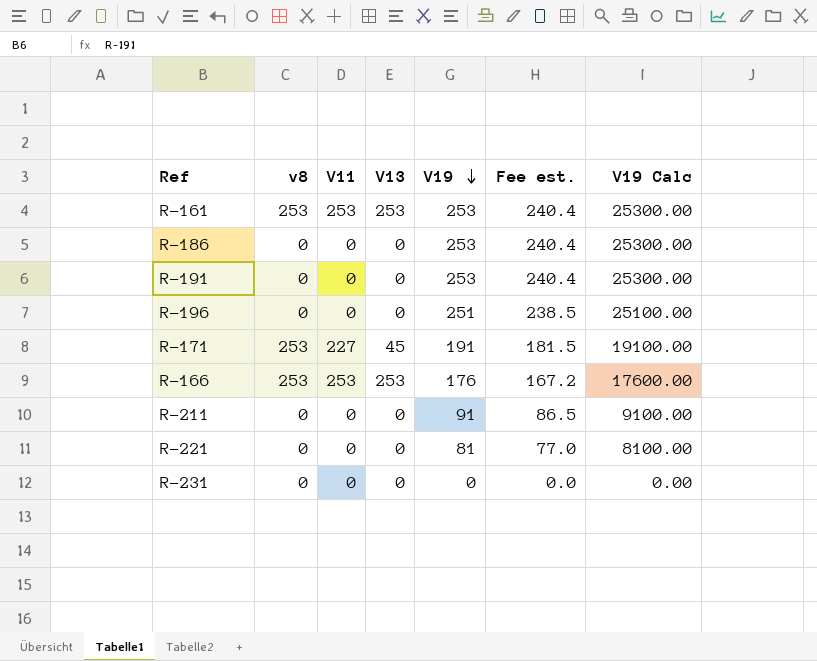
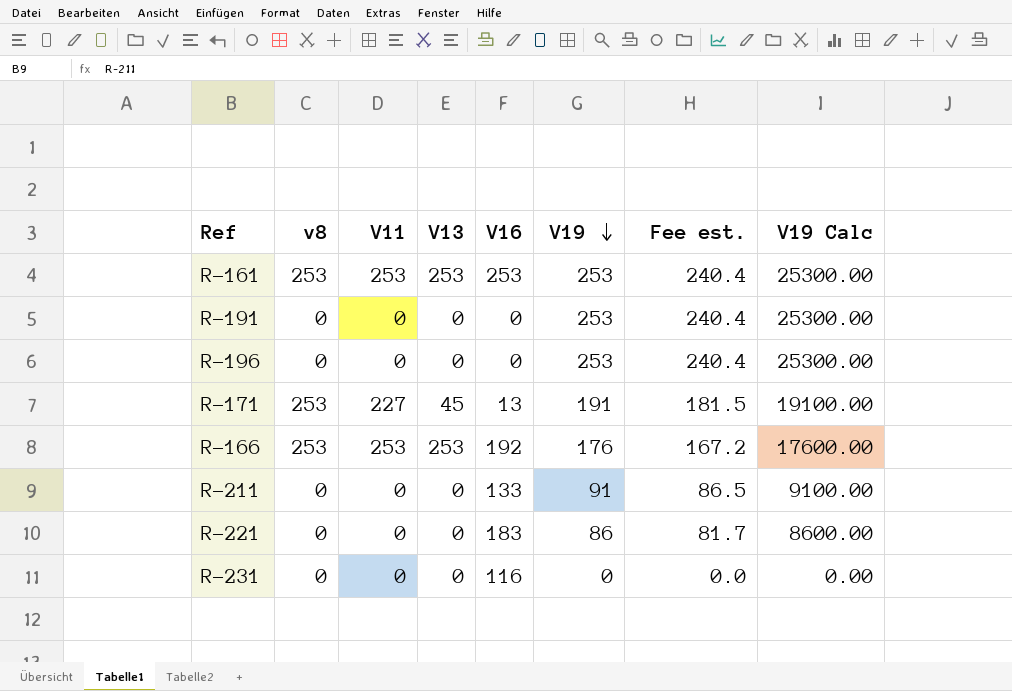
column V16 | position: none -> 5
row R-186: 0 | 0 | 0 | 253 | 240.4 | 25300.00 -> none
R-196 | V19: 251 -> 253
R-196 | Fee est.: 238.5 -> 240.4
R-196 | V19 Calc: 25100.00 -> 25300.00
R-221 | V19: 81 -> 86
R-221 | Fee est.: 77.0 -> 81.7
R-221 | V19 Calc: 8100.00 -> 8600.00

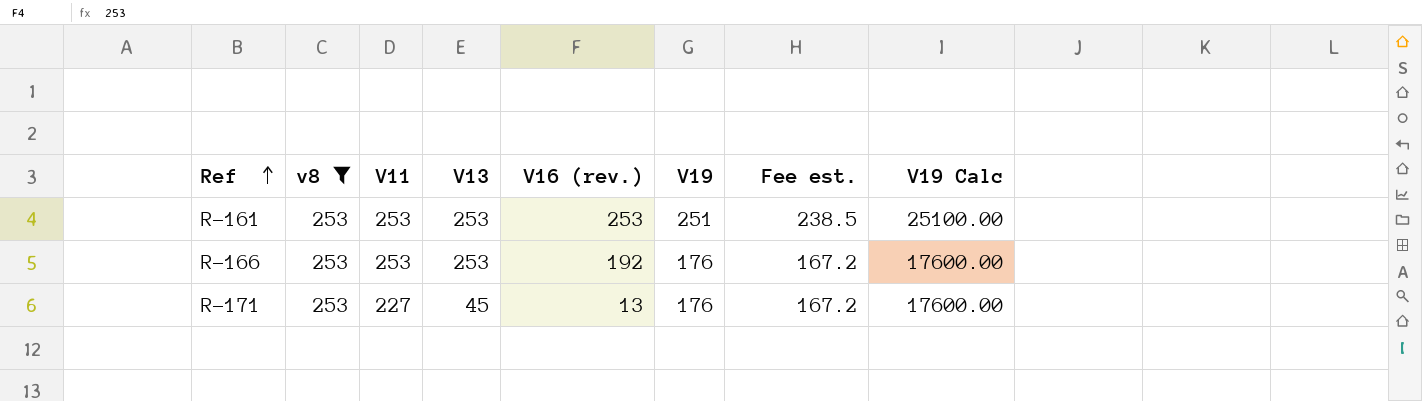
filter: none -> v8 = 253
row order: V19 descending -> Ref ascending
column name: V16 -> V16 (rev.)
R-161 | V19: 253 -> 251
R-161 | Fee est.: 240.4 -> 238.5
R-161 | V19 Calc: 25300.00 -> 25100.00
R-171 | V19: 191 -> 176
R-171 | Fee est.: 181.5 -> 167.2
R-171 | V19 Calc: 19100.00 -> 17600.00

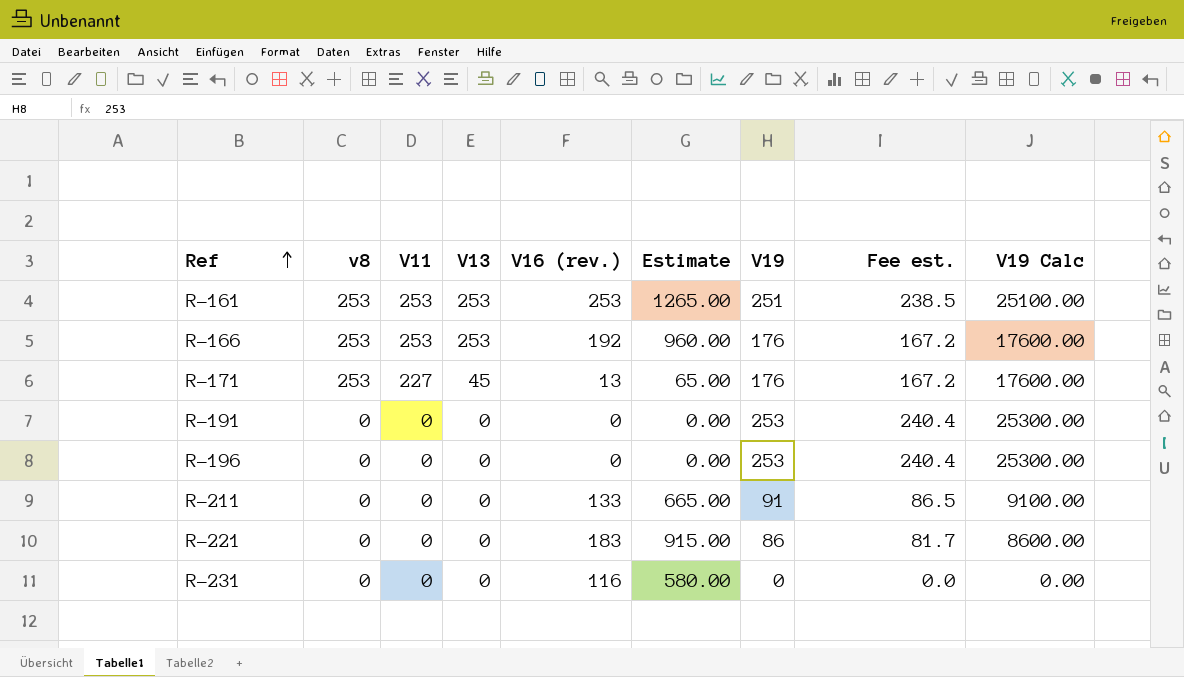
filter: v8 = 253 -> none
column Estimate | formula: none -> [V16 (rev.)] * 5

